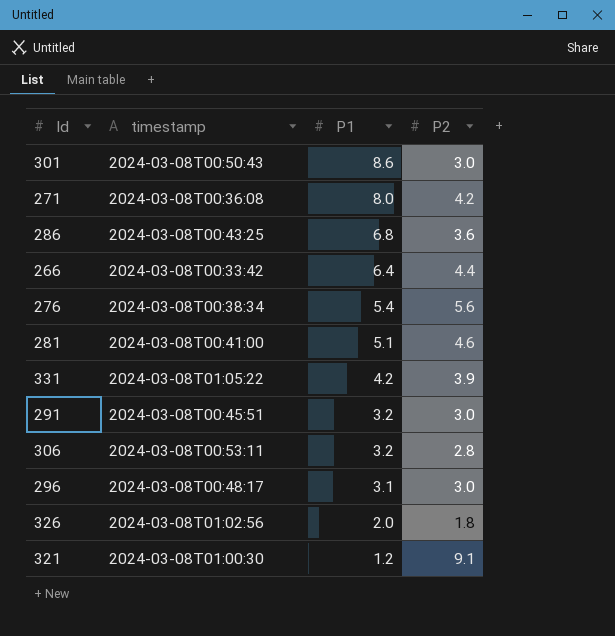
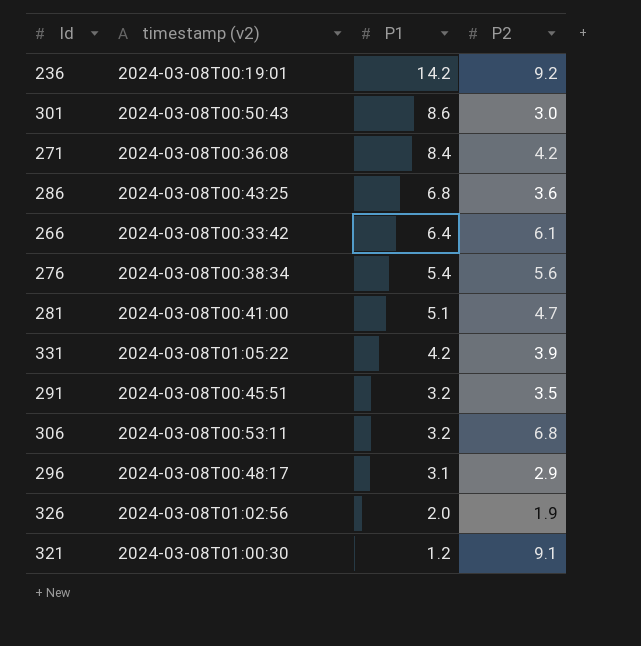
column name: timestamp -> timestamp (v2)
row 236: none -> 2024-03-08T00:19:01 | 14.2 | 9.2
271 | P1: 8.0 -> 8.4
266 | P2: 4.4 -> 6.1
281 | P2: 4.6 -> 4.7
291 | P2: 3.0 -> 3.5
306 | P2: 2.8 -> 6.8
296 | P2: 3.0 -> 2.9
326 | P2: 1.8 -> 1.9

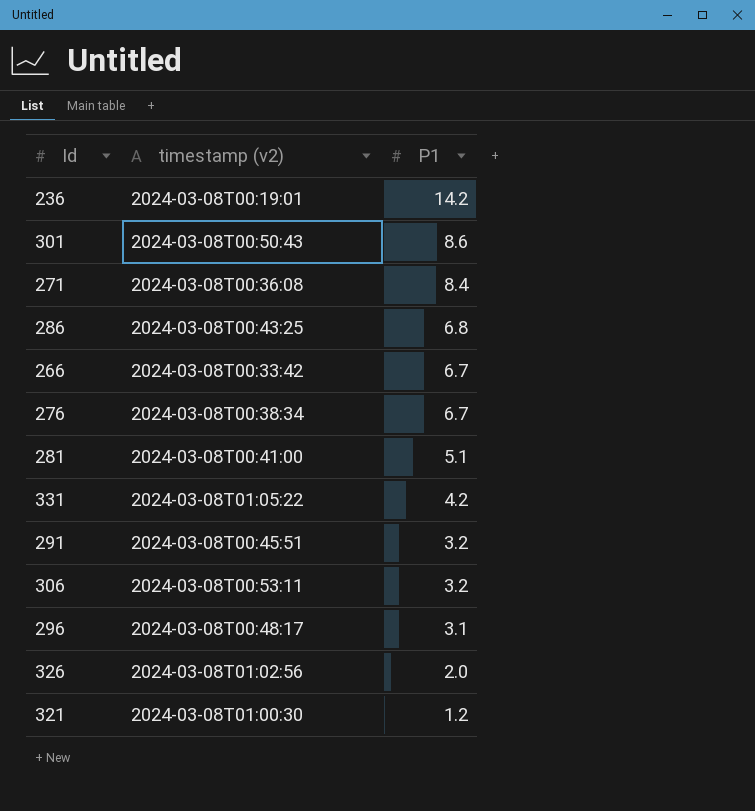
column P2 | position: 4 -> none
266 | P1: 6.4 -> 6.7
276 | P1: 5.4 -> 6.7

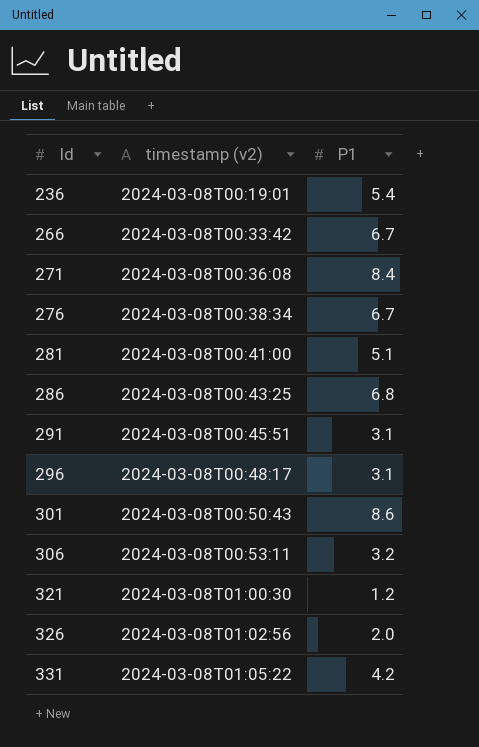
row order: P1 descending -> Id ascending
236 | P1: 14.2 -> 5.4
291 | P1: 3.2 -> 3.1

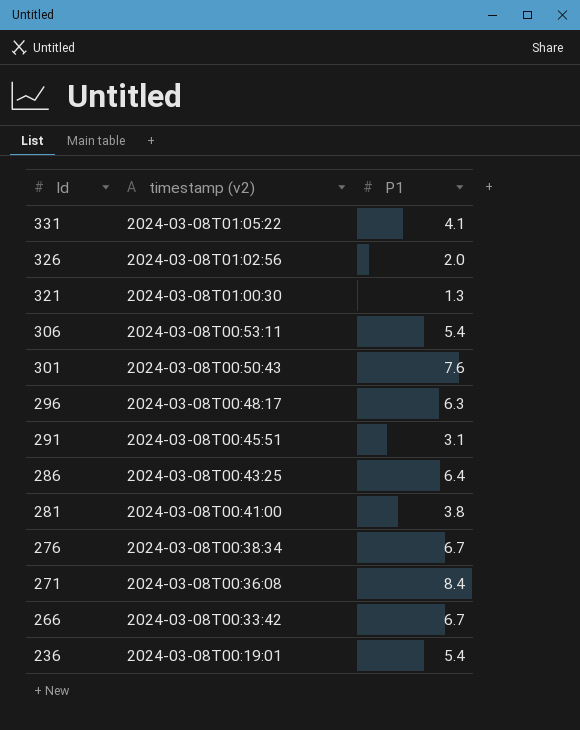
row order: Id ascending -> Id descending
331 | P1: 4.2 -> 4.1
321 | P1: 1.2 -> 1.3
306 | P1: 3.2 -> 5.4
301 | P1: 8.6 -> 7.6
296 | P1: 3.1 -> 6.3
286 | P1: 6.8 -> 6.4
281 | P1: 5.1 -> 3.8

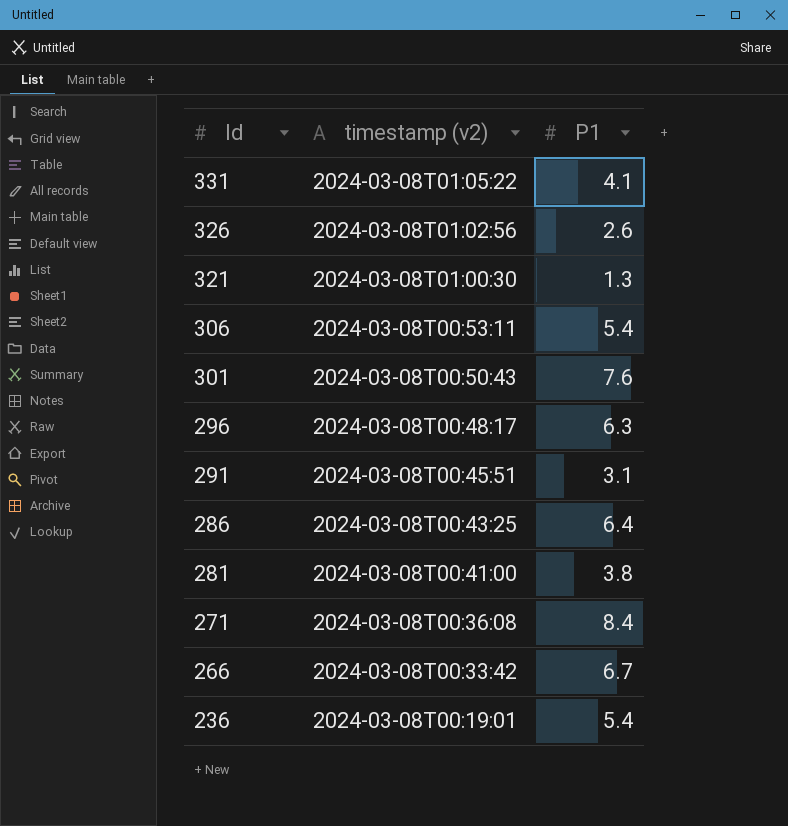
row 276: 2024-03-08T00:38:34 | 6.7 -> none
326 | P1: 2.0 -> 2.6

